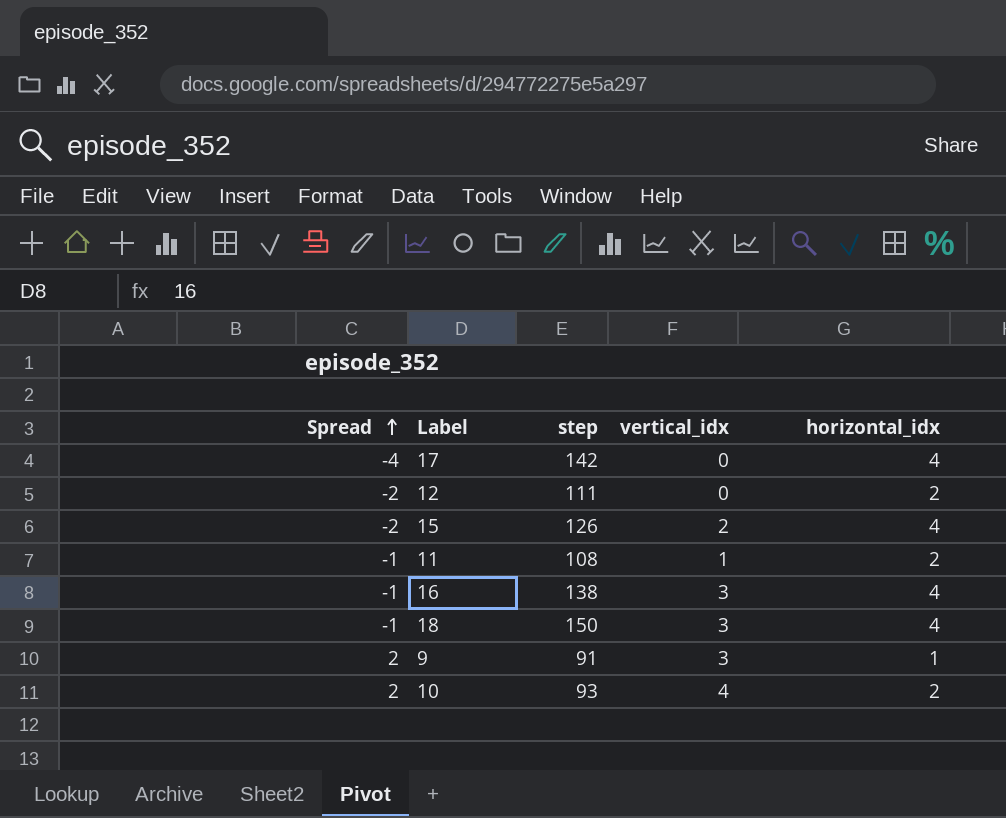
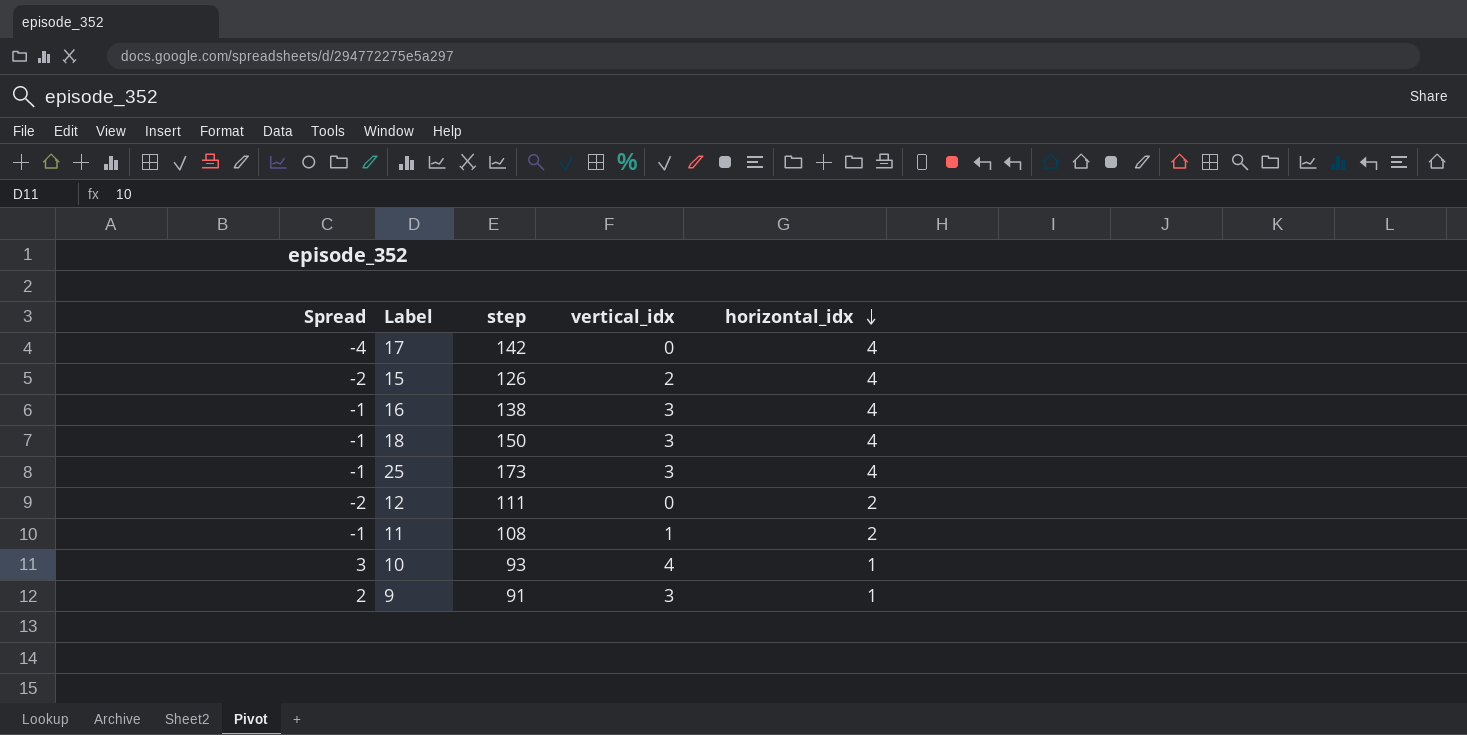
row order: Spread ascending -> horizontal_idx descending
row 25: none -> -1 | 173 | 3 | 4
10 | Spread: 2 -> 3
10 | horizontal_idx: 2 -> 1

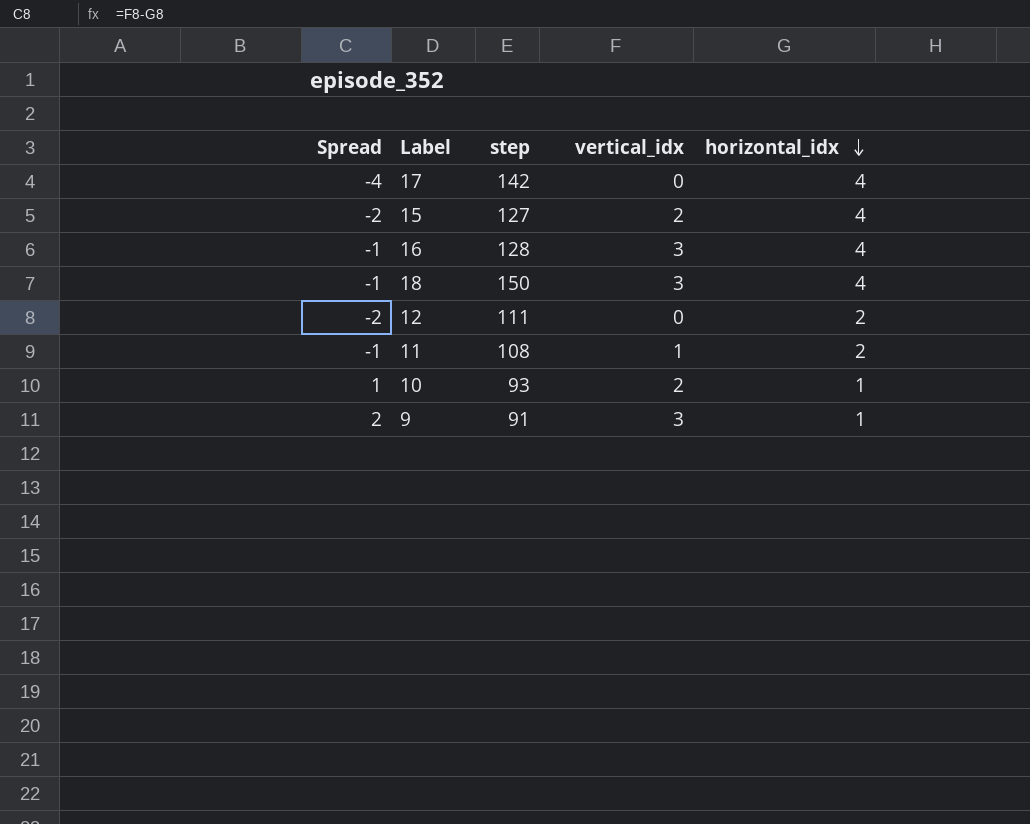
row 25: -1 | 173 | 3 | 4 -> none
15 | step: 126 -> 127
16 | step: 138 -> 128
10 | Spread: 3 -> 1
10 | vertical_idx: 4 -> 2

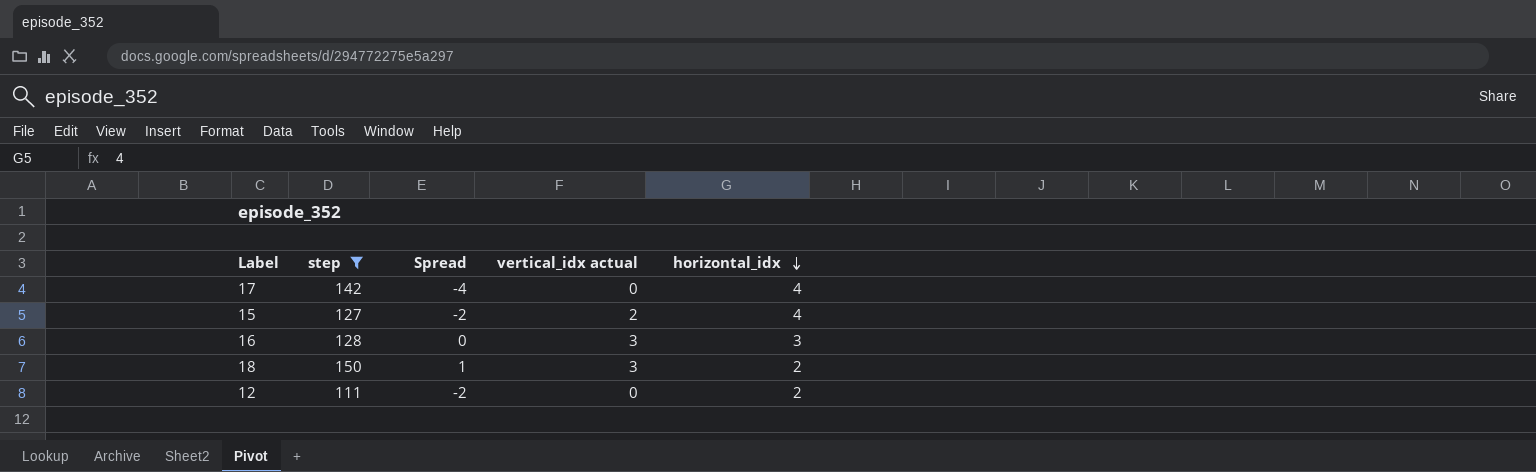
filter: none -> step >= 111
column Spread | position: 1 -> 3
column name: vertical_idx -> vertical_idx actual
16 | Spread: -1 -> 0
16 | horizontal_idx: 4 -> 3
18 | Spread: -1 -> 1
18 | horizontal_idx: 4 -> 2

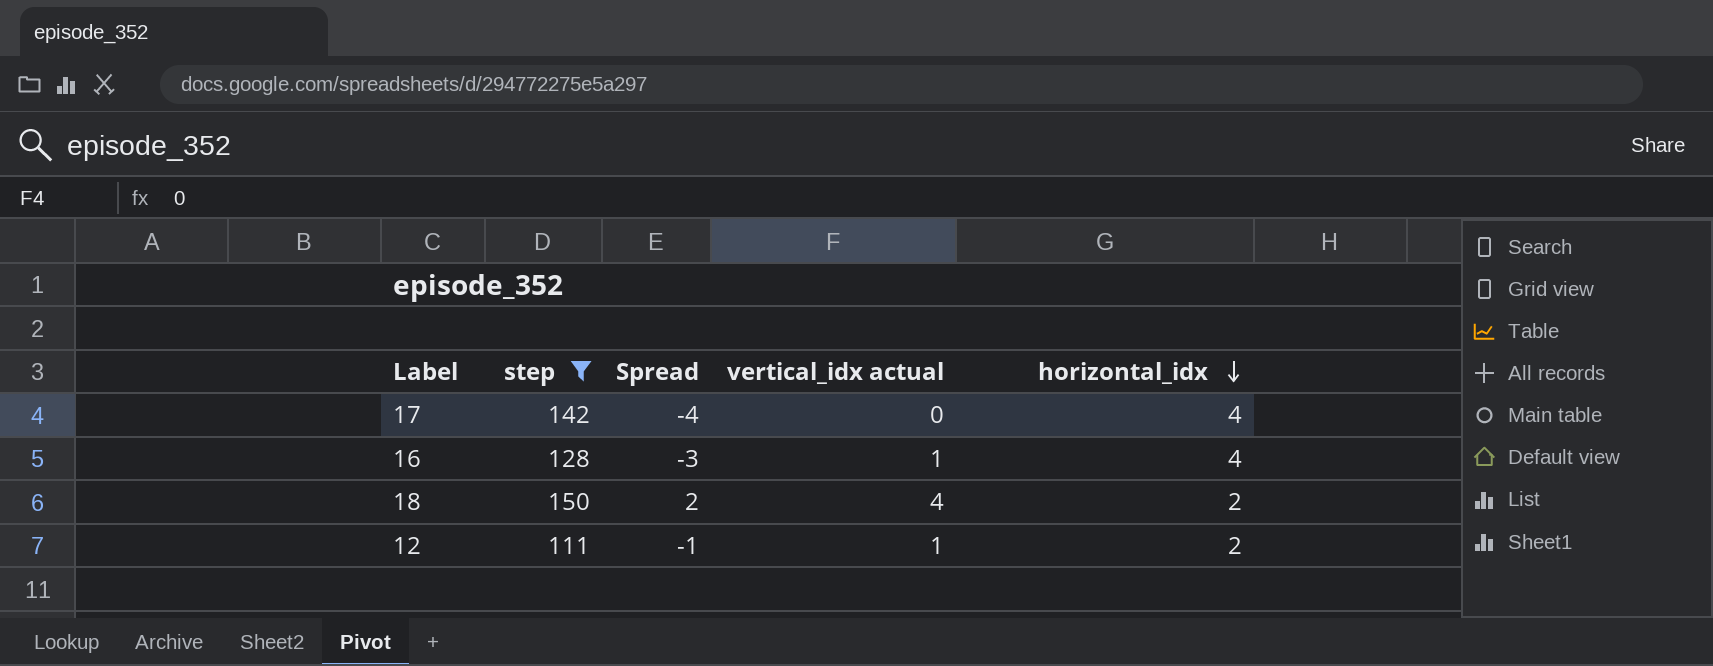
row 15: 127 | -2 | 2 | 4 -> none
16 | Spread: 0 -> -3
16 | vertical_idx actual: 3 -> 1
16 | horizontal_idx: 3 -> 4
18 | Spread: 1 -> 2
18 | vertical_idx actual: 3 -> 4
12 | Spread: -2 -> -1
12 | vertical_idx actual: 0 -> 1

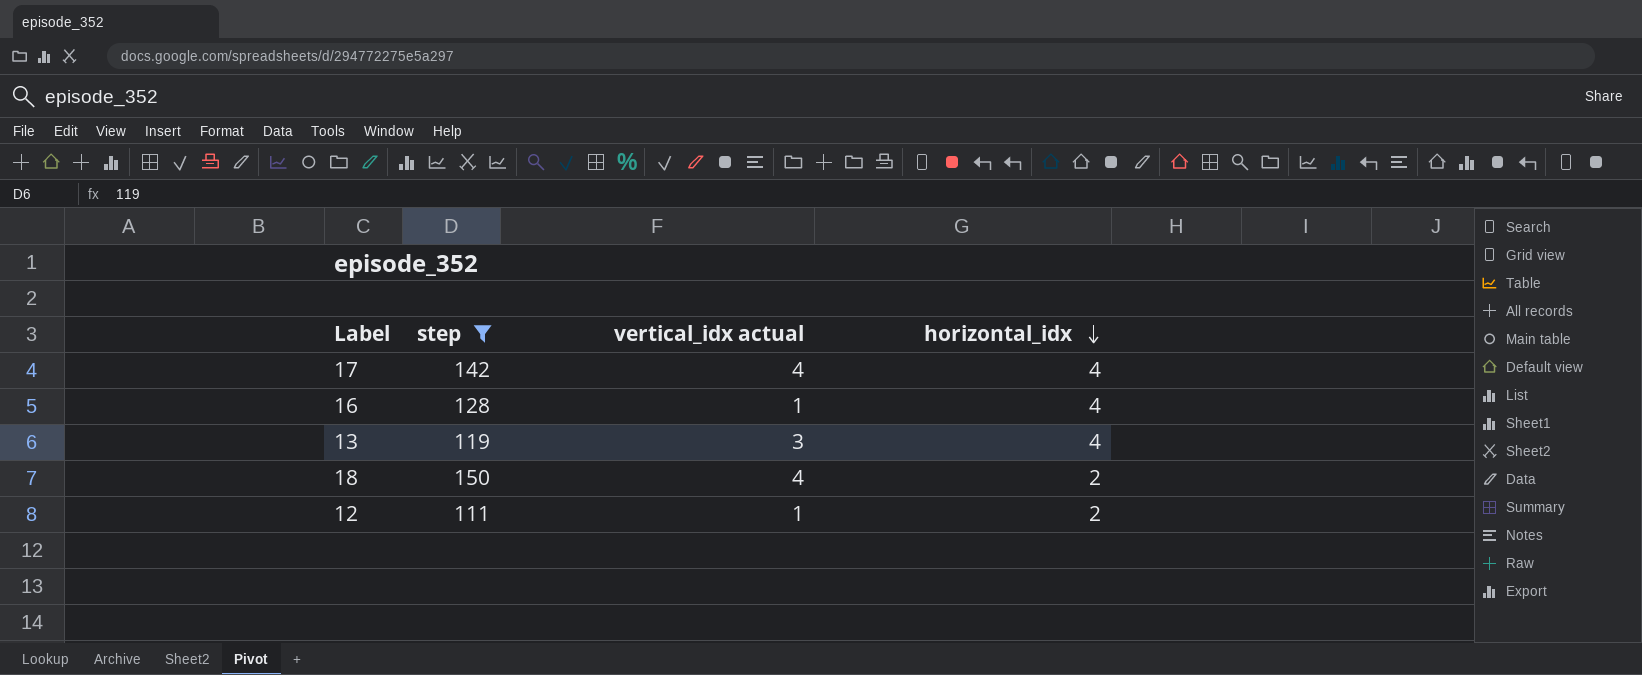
column Spread | formula: [vertical_idx actual] - [horizontal_idx] -> none
17 | vertical_idx actual: 0 -> 4
row 13: none -> 119 | 3 | 4

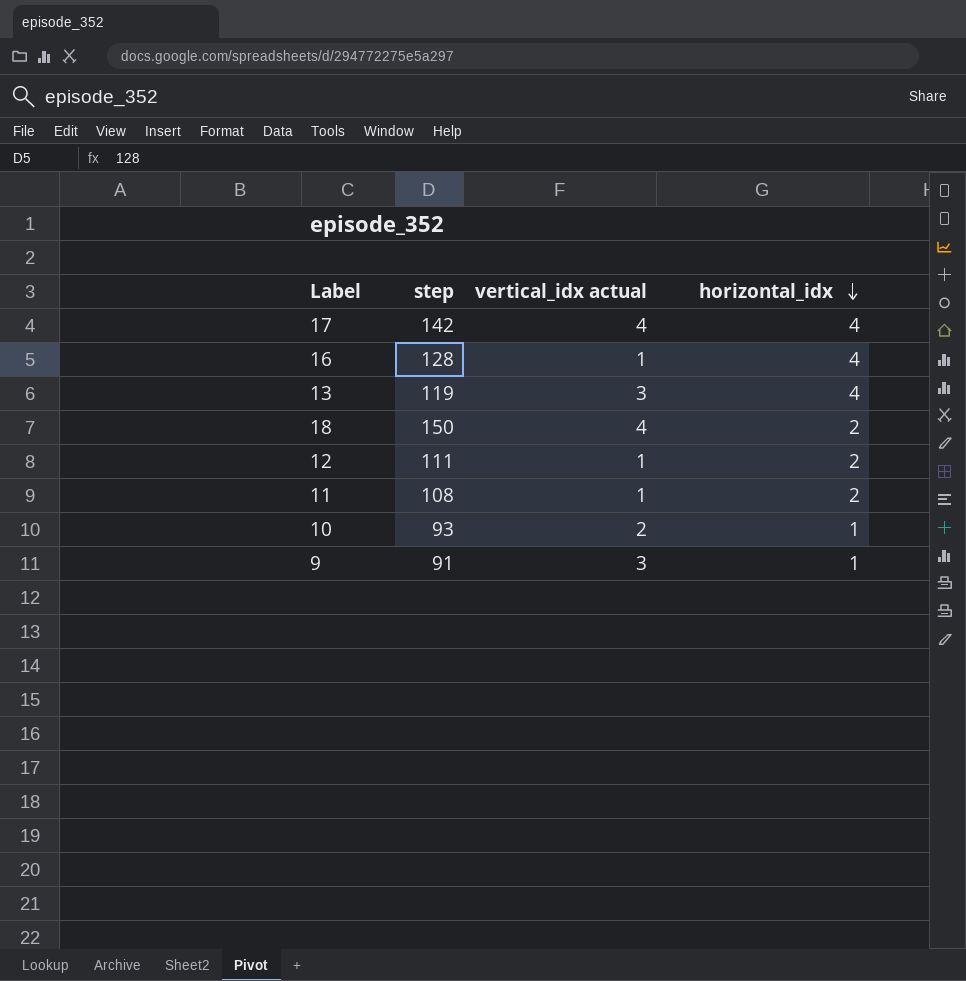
filter: step >= 111 -> none

